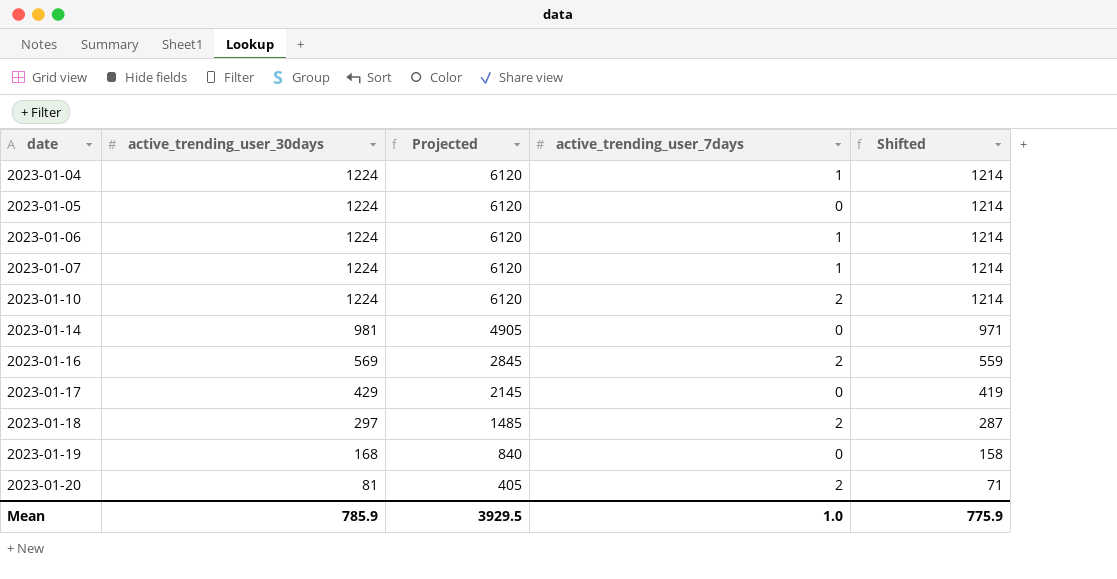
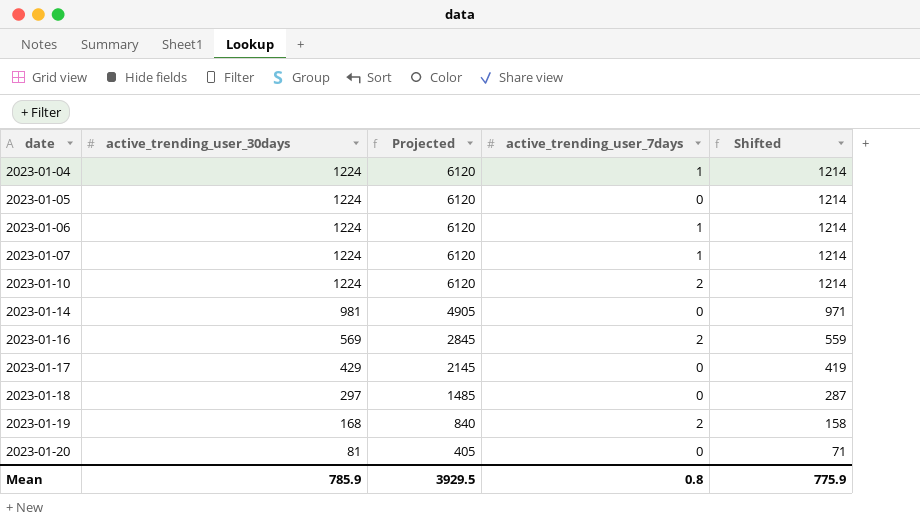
2023-01-18 | active_trending_user_7days: 2 -> 0
2023-01-19 | active_trending_user_7days: 0 -> 2
2023-01-20 | active_trending_user_7days: 2 -> 0
Mean | active_trending_user_7days: 1.0 -> 0.8

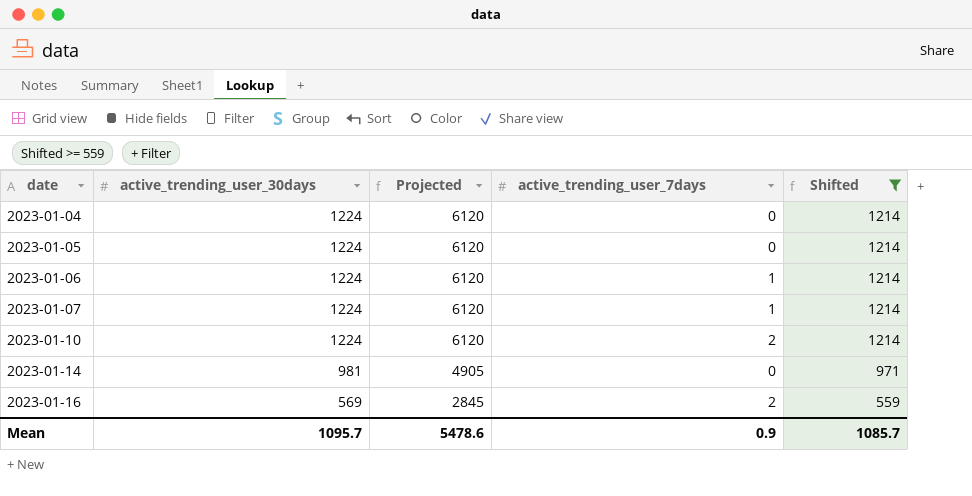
filter: none -> Shifted >= 559
2023-01-04 | active_trending_user_7days: 1 -> 0
Mean | active_trending_user_30days: 785.9 -> 1095.7
Mean | Projected: 3929.5 -> 5478.6
Mean | active_trending_user_7days: 0.8 -> 0.9
Mean | Shifted: 775.9 -> 1085.7

